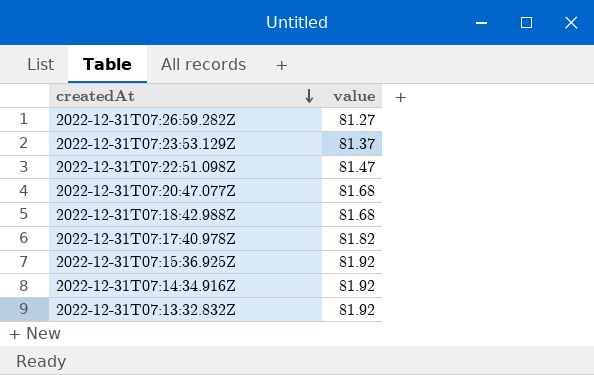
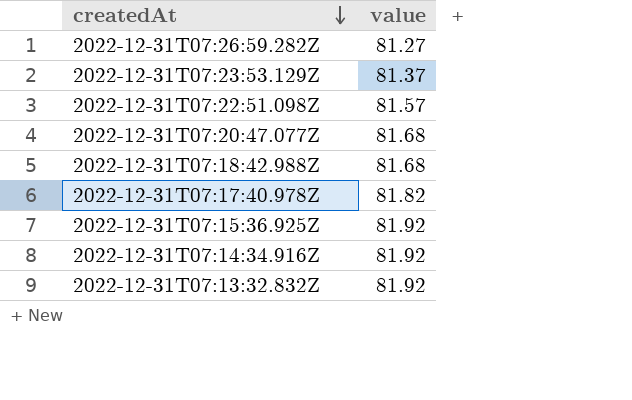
2022-12-31T07:22:51.098Z | value: 81.47 -> 81.57

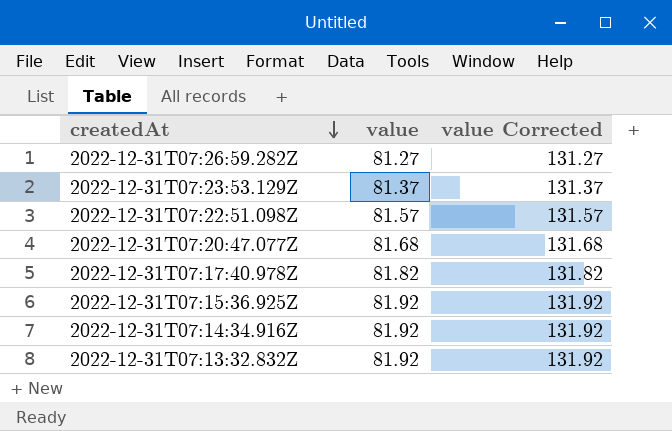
column value Corrected | formula: none -> [value] + 50
row 2022-12-31T07:18:42.988Z: 81.68 -> none

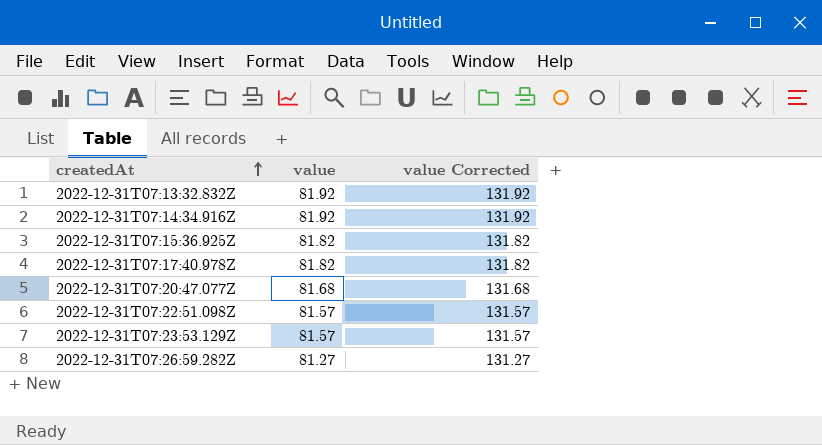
row order: createdAt descending -> createdAt ascending
2022-12-31T07:15:36.925Z | value: 81.92 -> 81.82
2022-12-31T07:15:36.925Z | value Corrected: 131.92 -> 131.82
2022-12-31T07:23:53.129Z | value: 81.37 -> 81.57
2022-12-31T07:23:53.129Z | value Corrected: 131.37 -> 131.57

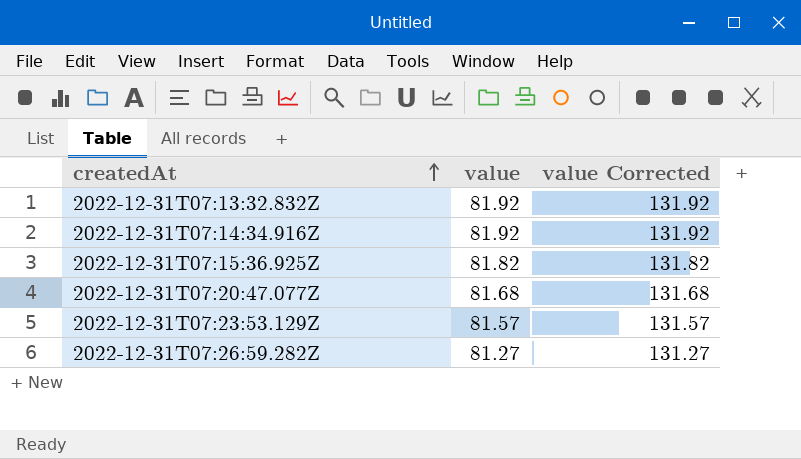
row 2022-12-31T07:17:40.978Z: 81.82 | 131.82 -> none
row 2022-12-31T07:22:51.098Z: 81.57 | 131.57 -> none

